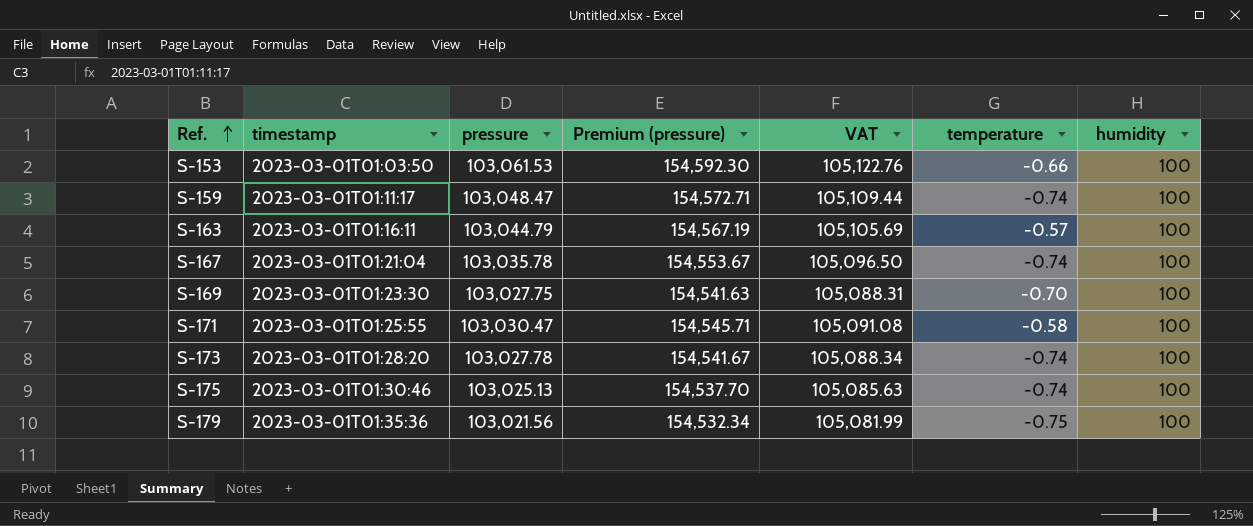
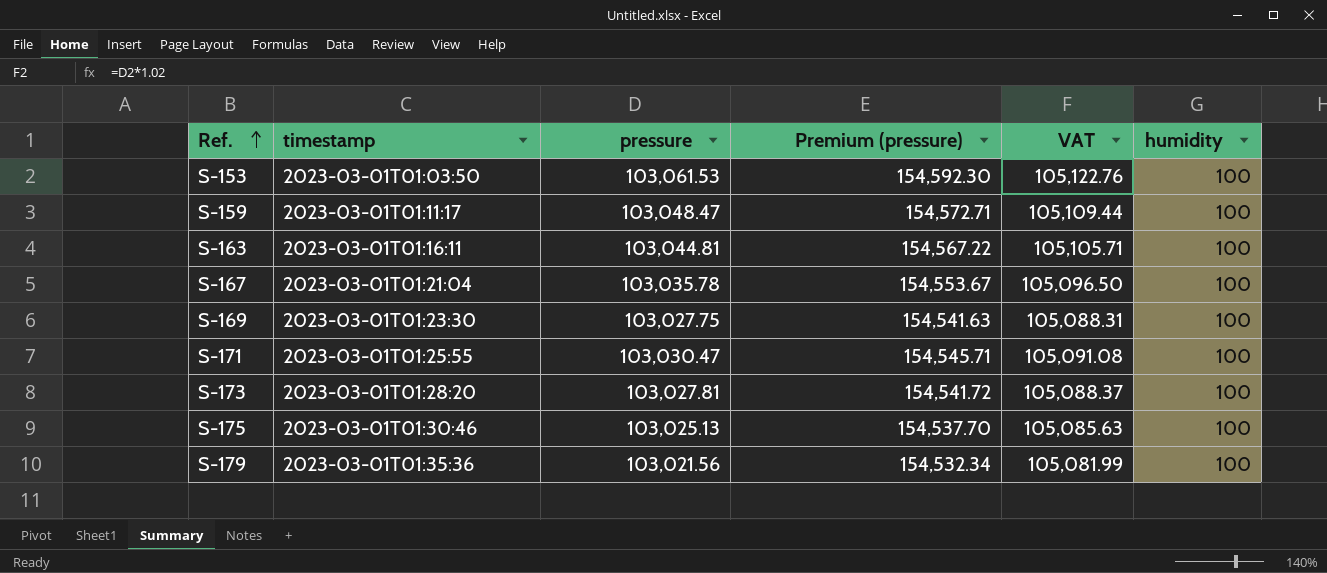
column temperature | position: 6 -> none
S-163 | pressure: 103,044.79 -> 103,044.81
S-163 | Premium (pressure): 154,567.19 -> 154,567.22
S-163 | VAT: 105,105.69 -> 105,105.71
S-173 | pressure: 103,027.78 -> 103,027.81
S-173 | Premium (pressure): 154,541.67 -> 154,541.72
S-173 | VAT: 105,088.34 -> 105,088.37

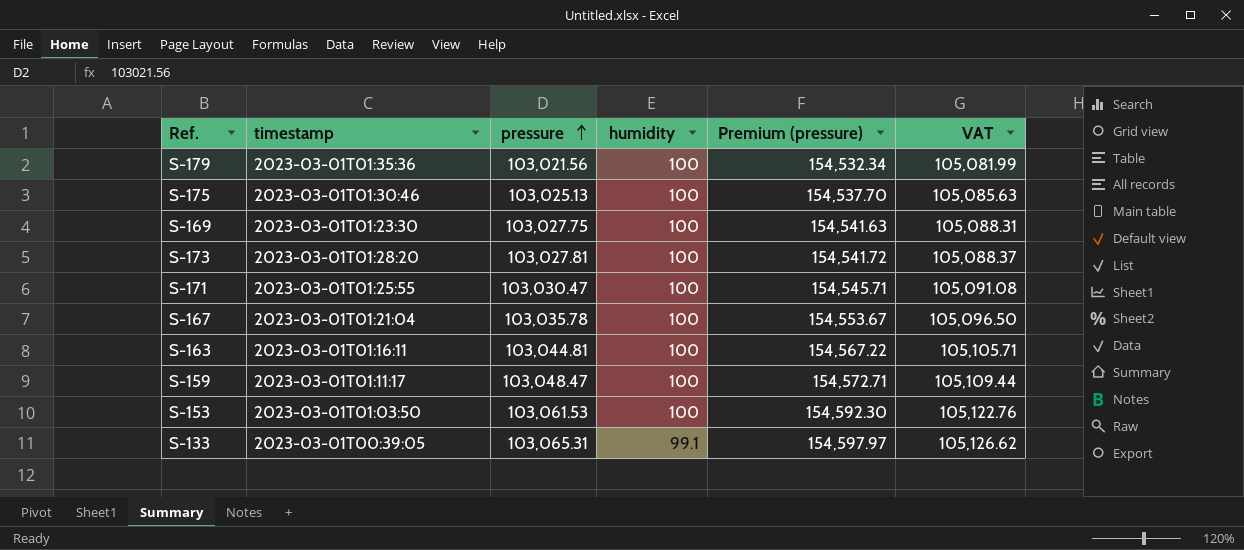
row order: Ref. ascending -> pressure ascending
column humidity | position: 6 -> 4
row S-133: none -> 2023-03-01T00:39:05 | 103,065.31 | 99.1 | 154,597.97 | 105,126.62

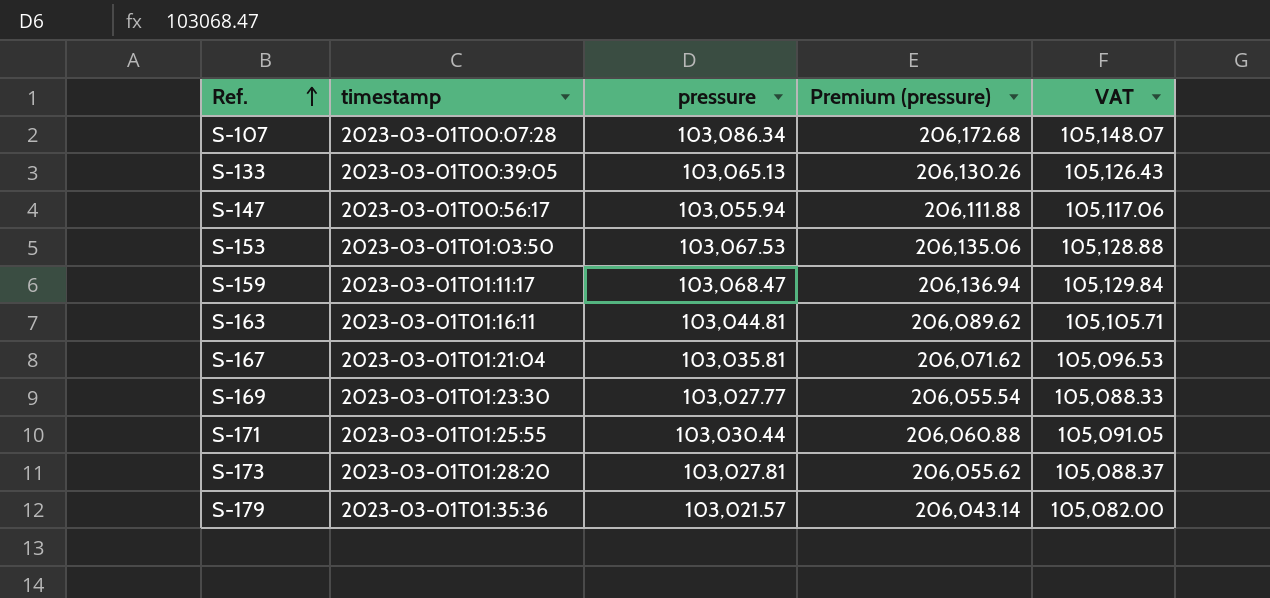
row order: pressure ascending -> Ref. ascending
column humidity | position: 4 -> none
column Premium (pressure) | formula: [pressure] * 1.5 -> [pressure] * 2
row S-175: 2023-03-01T01:30:46 | 103,025.13 | 100 | 154,537.70 | 105,085.63 -> none
row S-107: none -> 2023-03-01T00:07:28 | 103,086.34 | 206,172.68 | 105,148.07
S-133 | pressure: 103,065.31 -> 103,065.13
S-133 | VAT: 105,126.62 -> 105,126.43
row S-147: none -> 2023-03-01T00:56:17 | 103,055.94 | 206,111.88 | 105,117.06
S-153 | pressure: 103,061.53 -> 103,067.53
S-153 | VAT: 105,122.76 -> 105,128.88
S-159 | pressure: 103,048.47 -> 103,068.47
S-159 | VAT: 105,109.44 -> 105,129.84
S-167 | pressure: 103,035.78 -> 103,035.81
S-167 | VAT: 105,096.50 -> 105,096.53
S-169 | pressure: 103,027.75 -> 103,027.77
S-169 | VAT: 105,088.31 -> 105,088.33
S-171 | pressure: 103,030.47 -> 103,030.44
S-171 | VAT: 105,091.08 -> 105,091.05
S-179 | pressure: 103,021.56 -> 103,021.57
S-179 | VAT: 105,081.99 -> 105,082.00

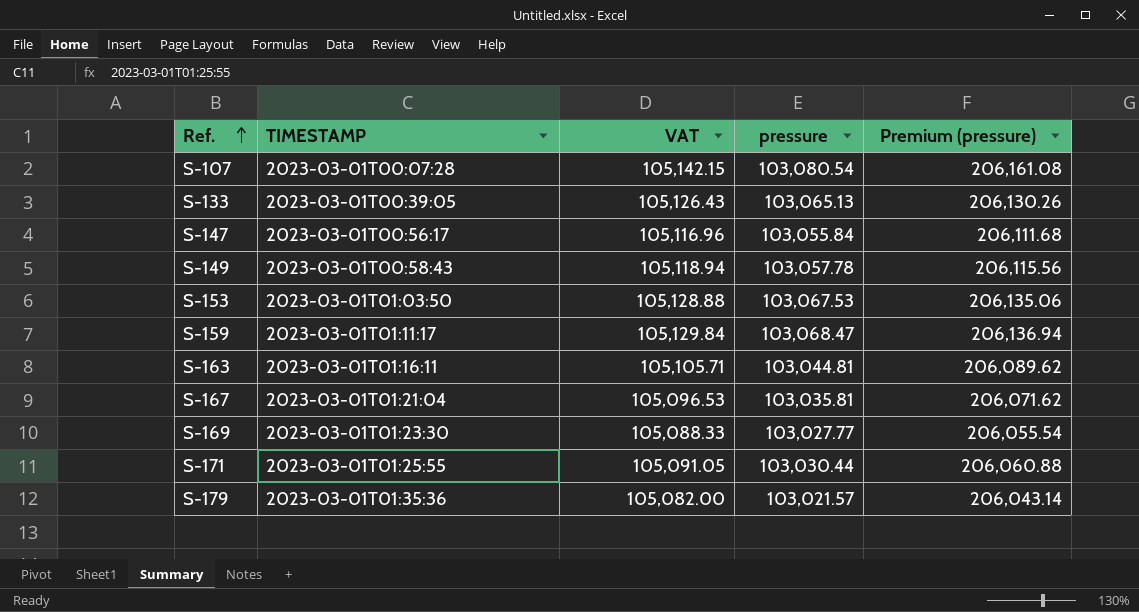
column name: timestamp -> TIMESTAMP
column VAT | position: 5 -> 3
row S-173: 2023-03-01T01:28:20 | 103,027.81 | 206,055.62 | 105,088.37 -> none
S-107 | VAT: 105,148.07 -> 105,142.15
S-107 | pressure: 103,086.34 -> 103,080.54
S-107 | Premium (pressure): 206,172.68 -> 206,161.08
S-147 | VAT: 105,117.06 -> 105,116.96
S-147 | pressure: 103,055.94 -> 103,055.84
S-147 | Premium (pressure): 206,111.88 -> 206,111.68
row S-149: none -> 2023-03-01T00:58:43 | 105,118.94 | 103,057.78 | 206,115.56

